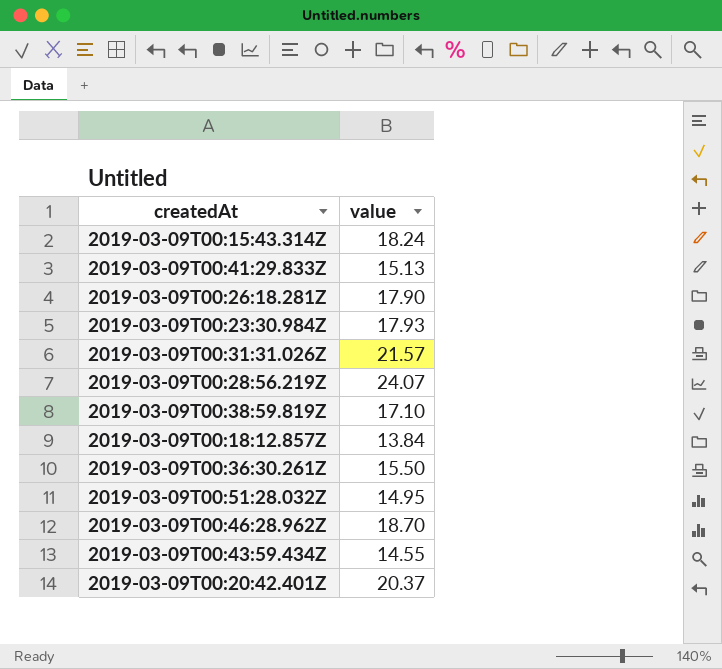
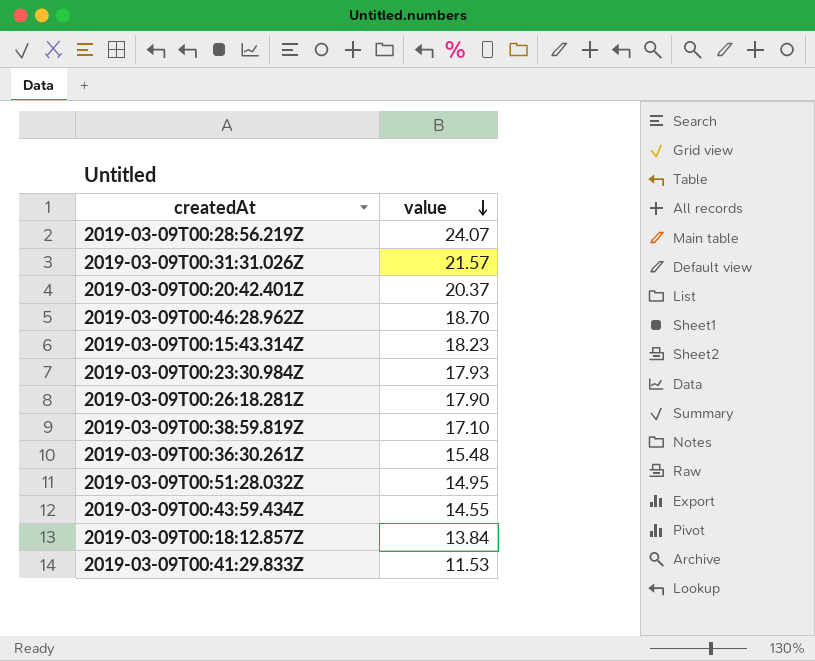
row order: none -> value descending
2019-03-09T00:15:43.314Z | value: 18.24 -> 18.23
2019-03-09T00:36:30.261Z | value: 15.50 -> 15.48
2019-03-09T00:41:29.833Z | value: 15.13 -> 11.53

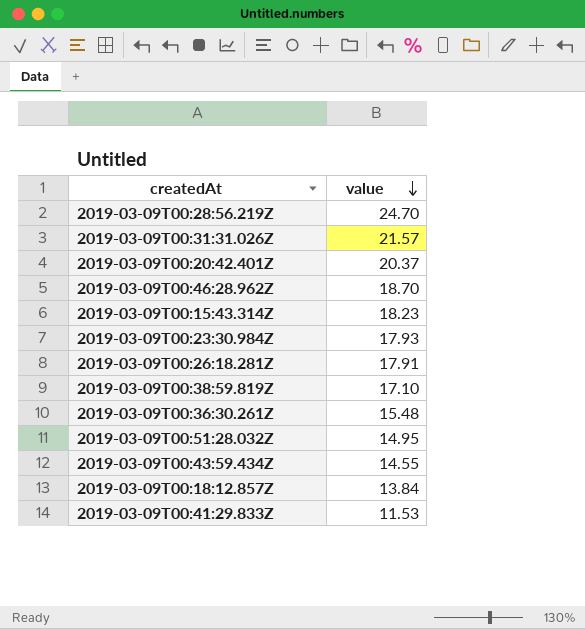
2019-03-09T00:28:56.219Z | value: 24.07 -> 24.70
2019-03-09T00:26:18.281Z | value: 17.90 -> 17.91

